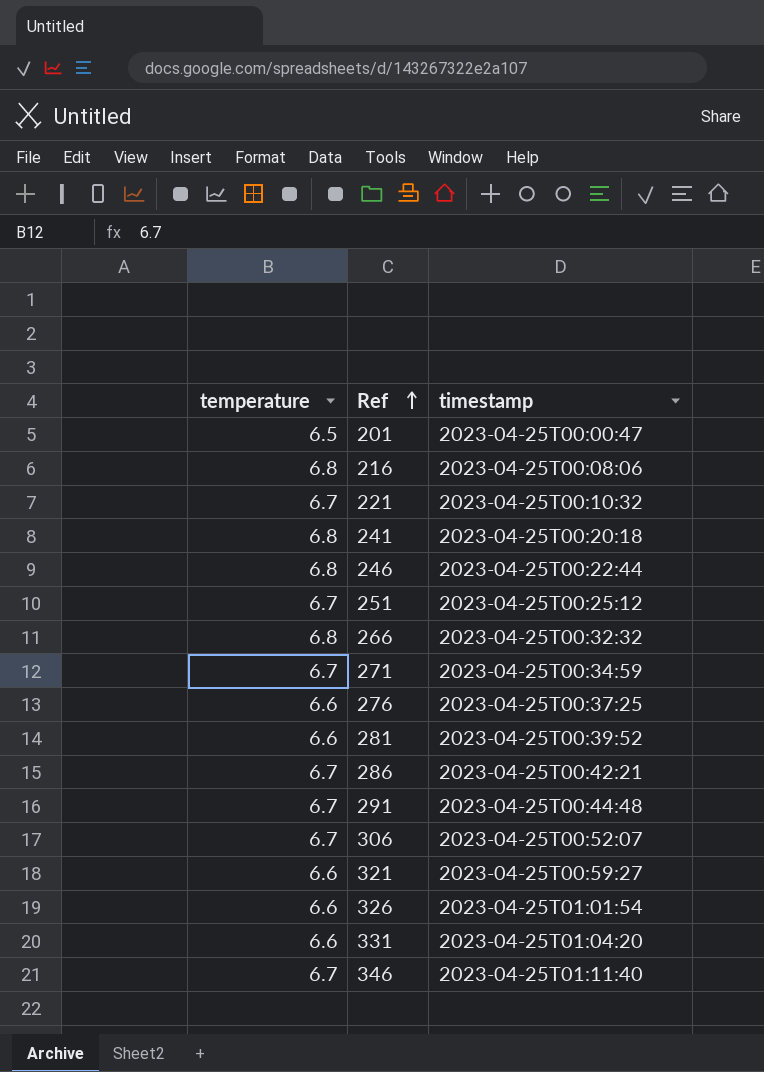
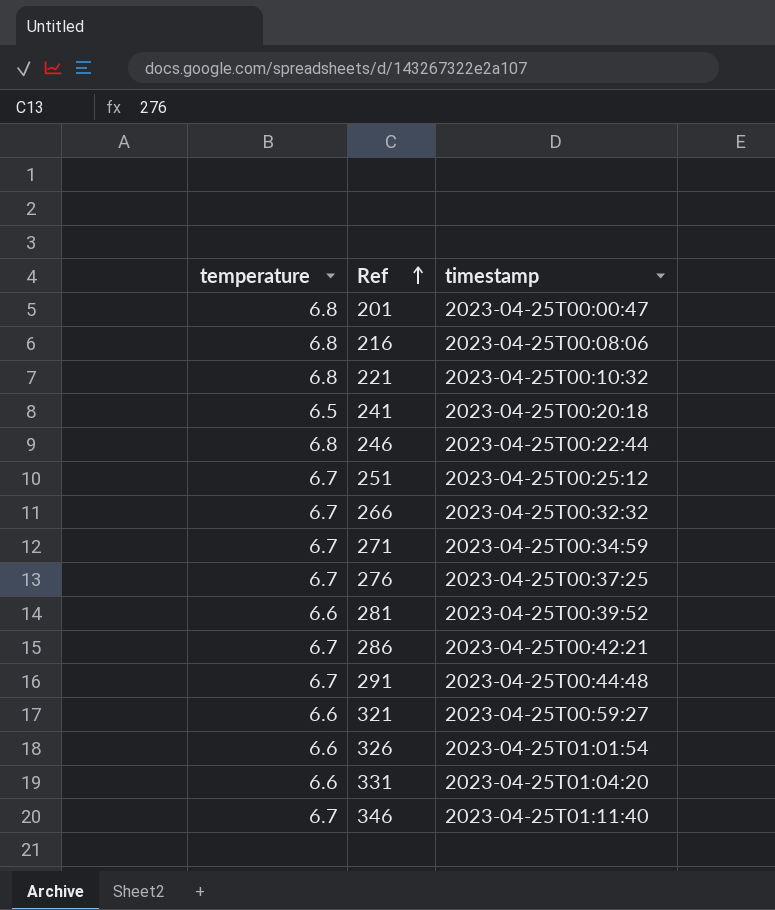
row 306: 6.7 | 2023-04-25T00:52:07 -> none
201 | temperature: 6.5 -> 6.8
221 | temperature: 6.7 -> 6.8
241 | temperature: 6.8 -> 6.5
266 | temperature: 6.8 -> 6.7
276 | temperature: 6.6 -> 6.7

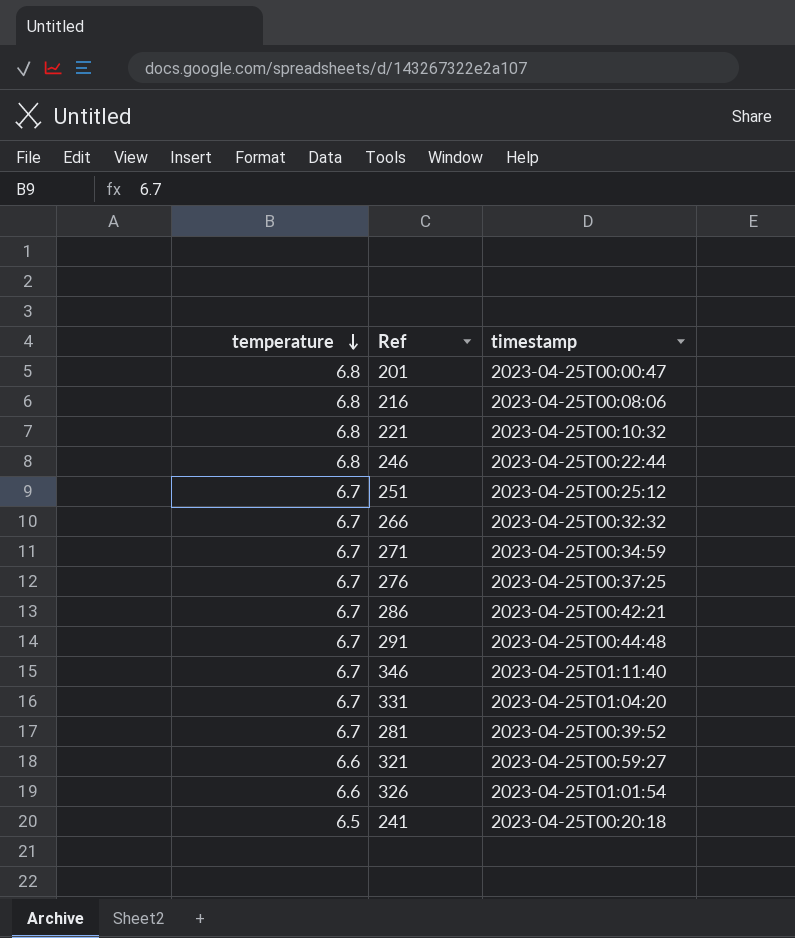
row order: Ref ascending -> temperature descending
331 | temperature: 6.6 -> 6.7
281 | temperature: 6.6 -> 6.7

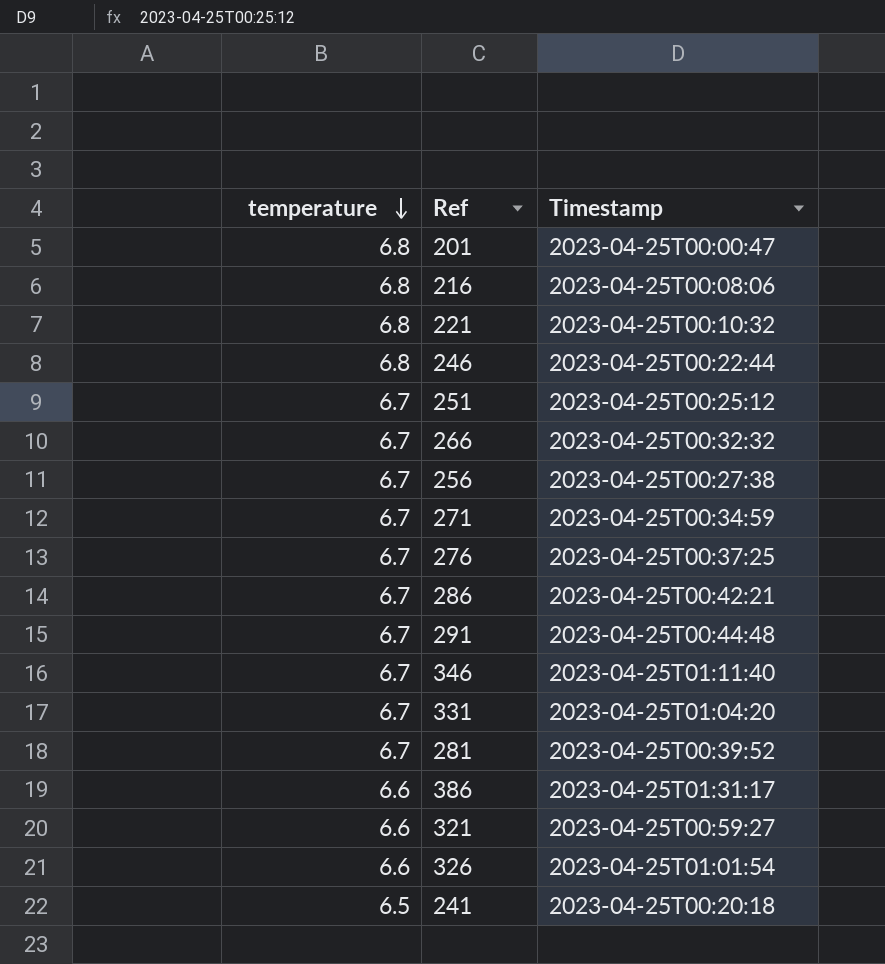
column name: timestamp -> Timestamp
row 256: none -> 6.7 | 2023-04-25T00:27:38
row 386: none -> 6.6 | 2023-04-25T01:31:17

